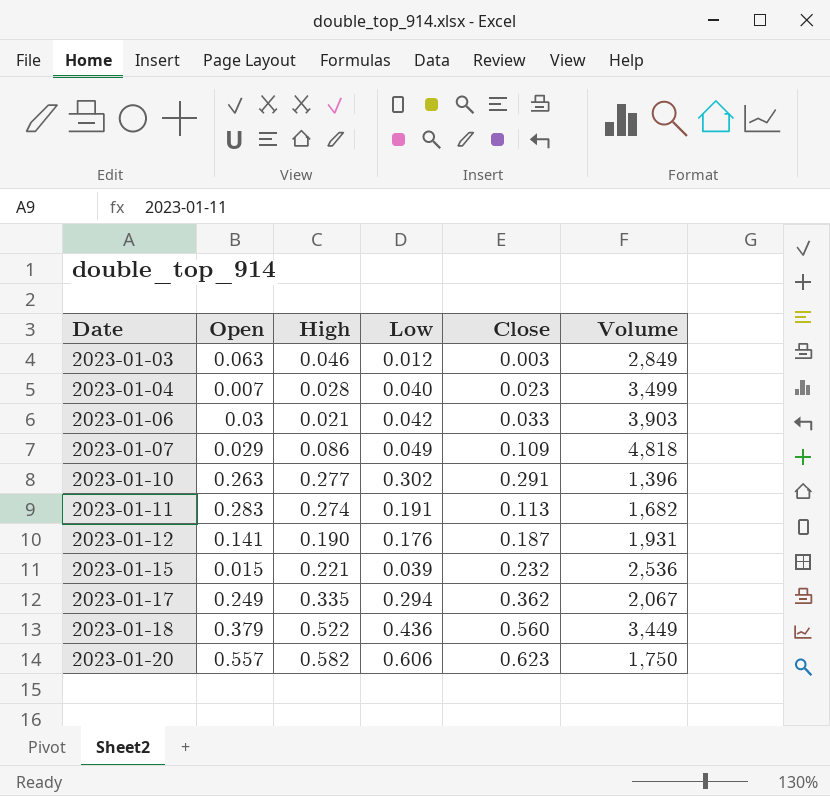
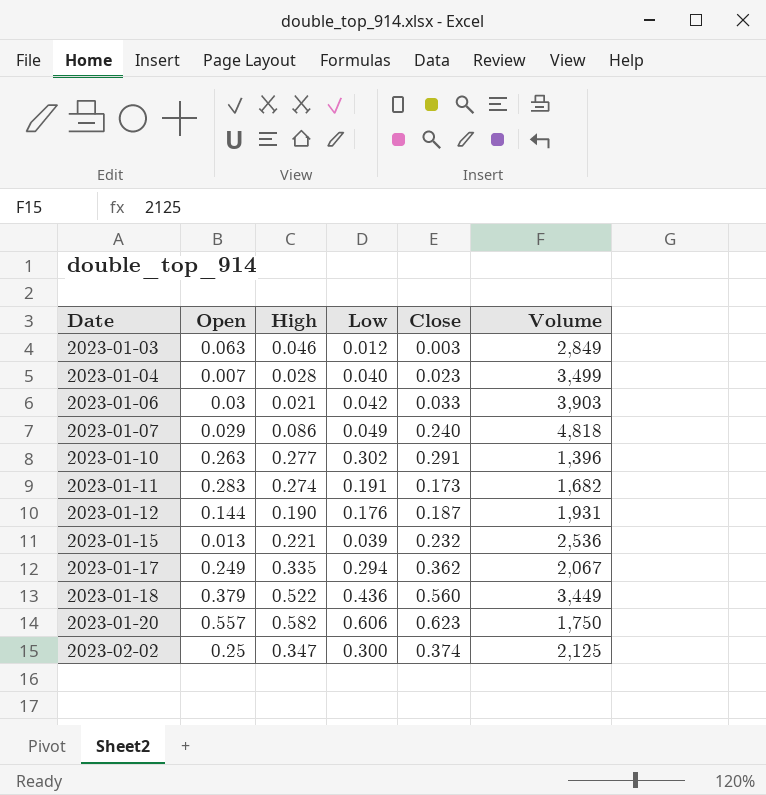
2023-01-07 | Close: 0.109 -> 0.240
2023-01-11 | Close: 0.113 -> 0.173
2023-01-12 | Open: 0.141 -> 0.144
2023-01-15 | Open: 0.015 -> 0.013
row 2023-02-02: none -> 0.25 | 0.347 | 0.300 | 0.374 | 2,125

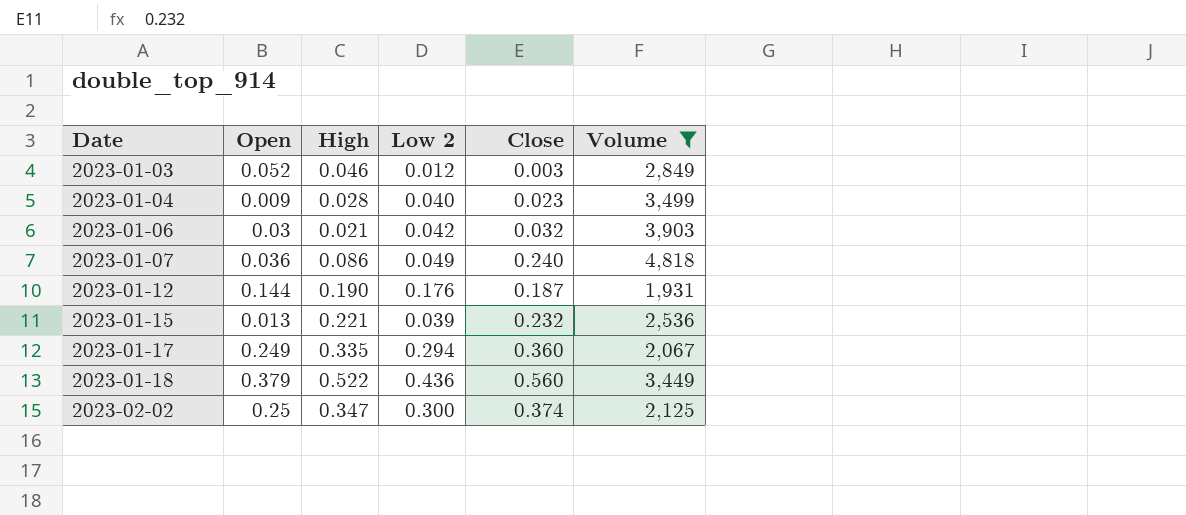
filter: none -> Volume >= 1,931
column name: Low -> Low 2
2023-01-03 | Open: 0.063 -> 0.052
2023-01-04 | Open: 0.007 -> 0.009
2023-01-06 | Close: 0.033 -> 0.032
2023-01-07 | Open: 0.029 -> 0.036
2023-01-17 | Close: 0.362 -> 0.360

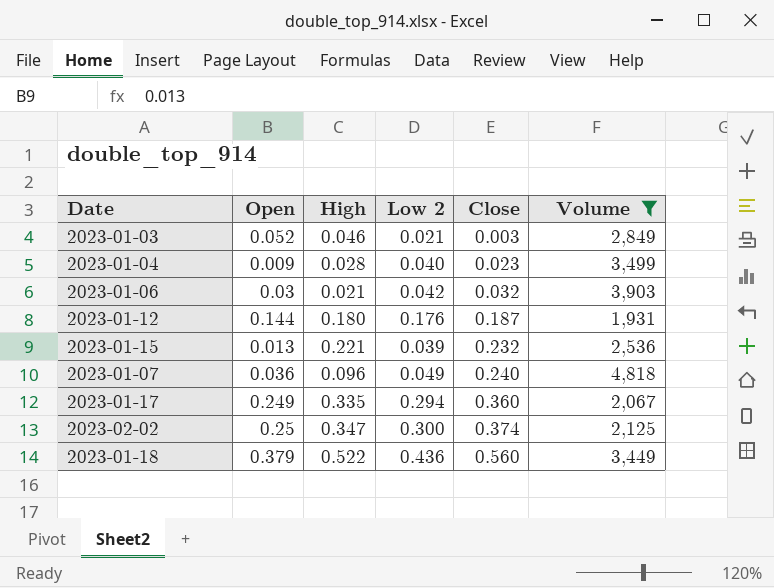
row order: Date ascending -> Close ascending
2023-01-03 | Low 2: 0.012 -> 0.021
2023-01-12 | High: 0.190 -> 0.180
2023-01-07 | High: 0.086 -> 0.096

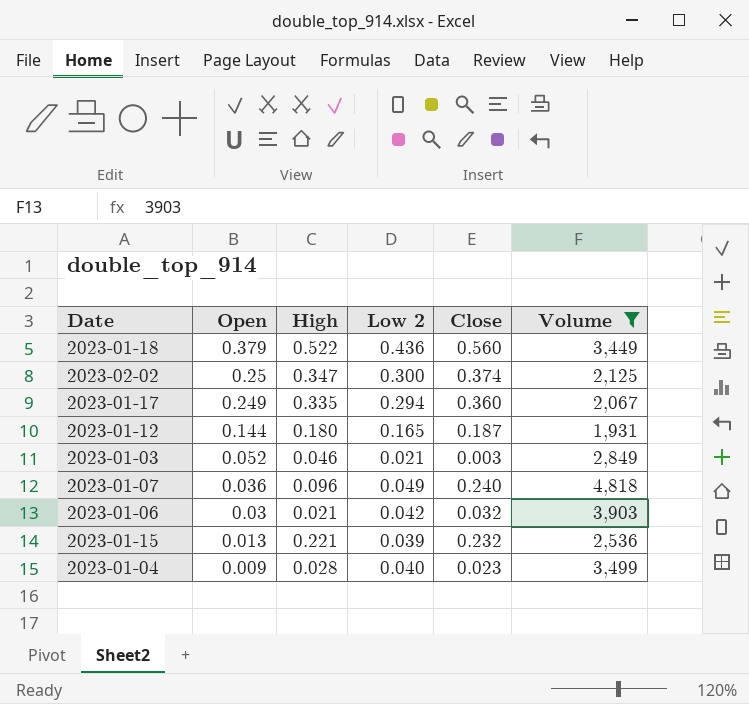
row order: Close ascending -> Open descending
2023-01-12 | Low 2: 0.176 -> 0.165

